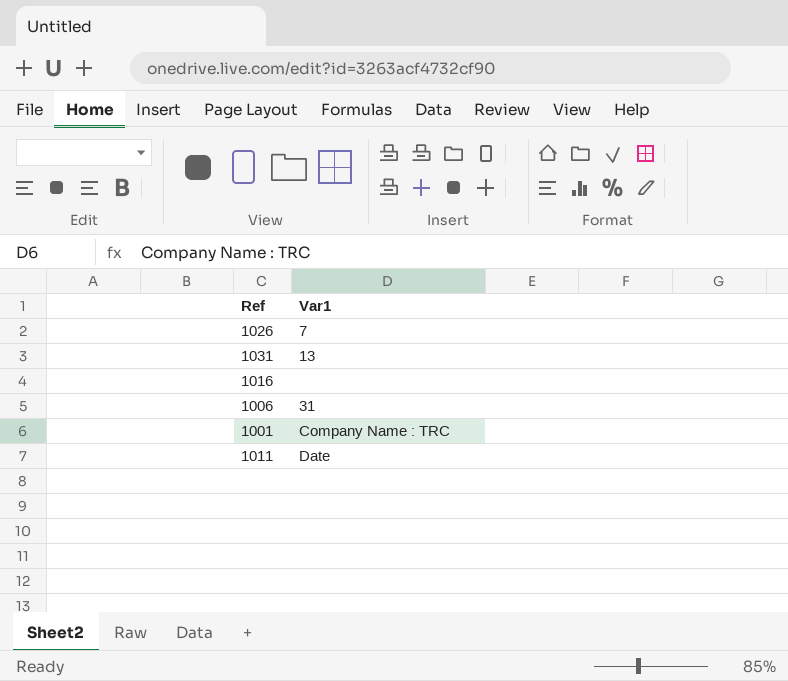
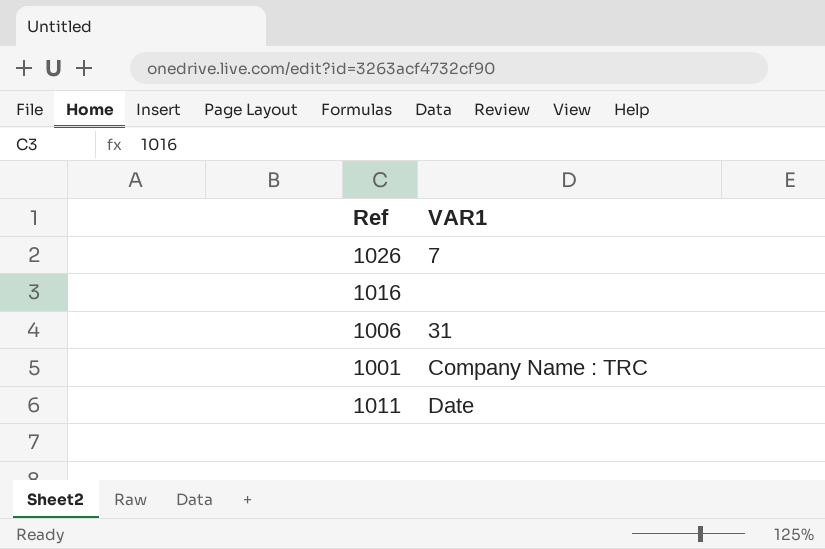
column name: Var1 -> VAR1
row 1031: 13 -> none

